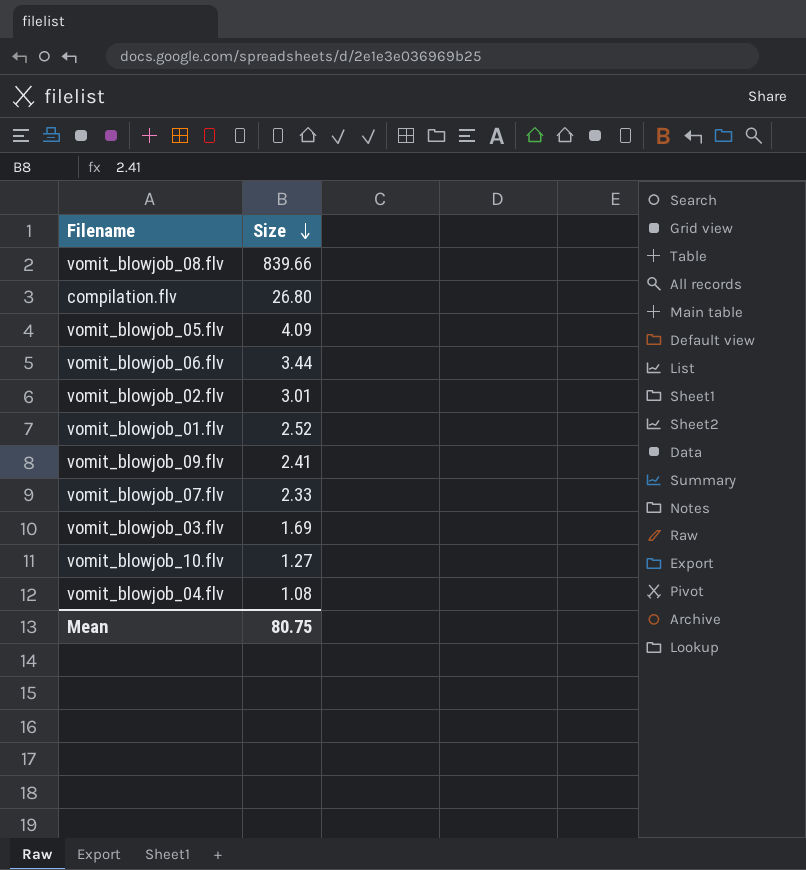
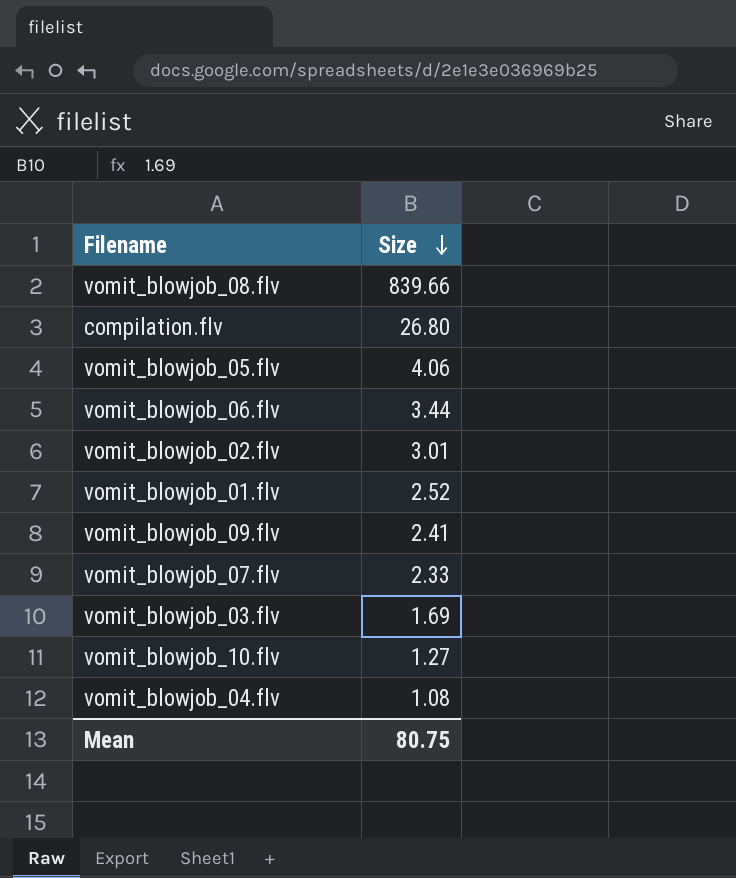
vomit_blowjob_05.flv | Size: 4.09 -> 4.06

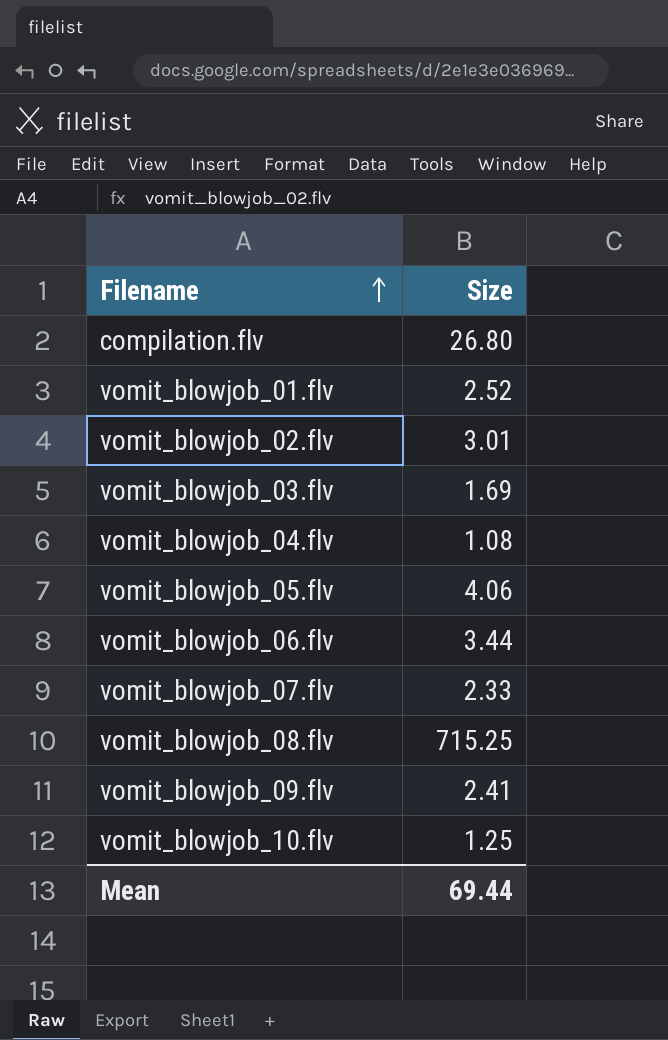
row order: Size descending -> Filename ascending
vomit_blowjob_08.flv | Size: 839.66 -> 715.25
vomit_blowjob_10.flv | Size: 1.27 -> 1.25
Mean | Size: 80.75 -> 69.44

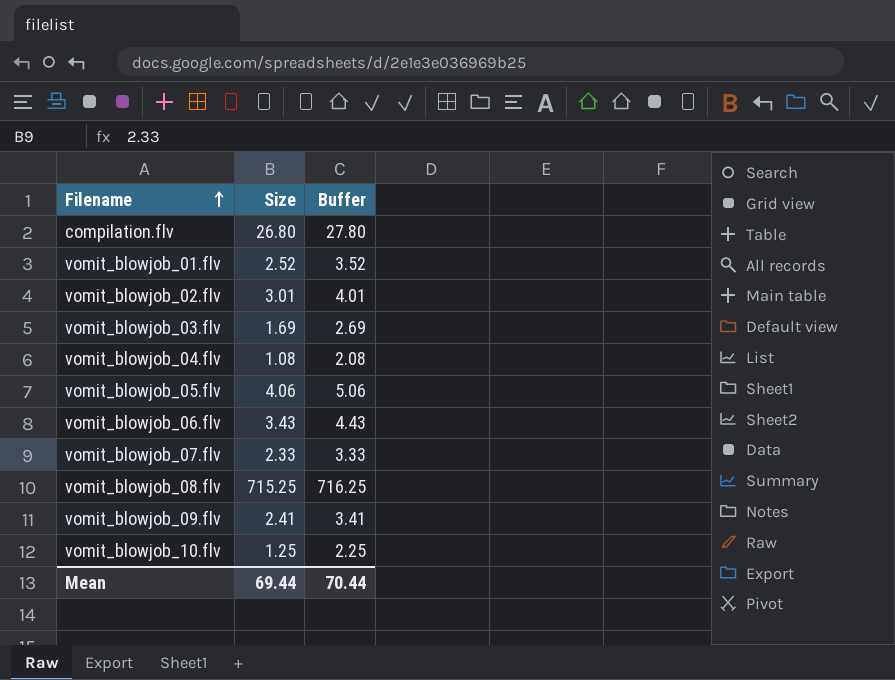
column Buffer | formula: none -> [Size] + 1
vomit_blowjob_06.flv | Size: 3.44 -> 3.43

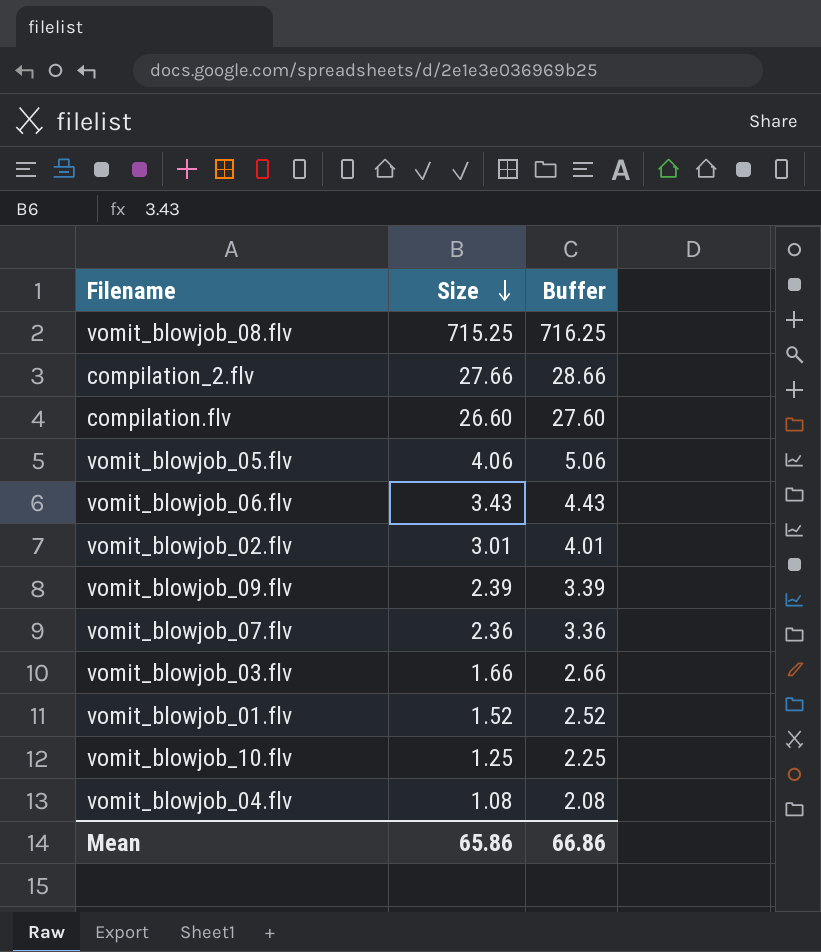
row order: Filename ascending -> Size descending
row compilation_2.flv: none -> 27.66 | 28.66
compilation.flv | Size: 26.80 -> 26.60
compilation.flv | Buffer: 27.80 -> 27.60
vomit_blowjob_09.flv | Size: 2.41 -> 2.39
vomit_blowjob_09.flv | Buffer: 3.41 -> 3.39
vomit_blowjob_07.flv | Size: 2.33 -> 2.36
vomit_blowjob_07.flv | Buffer: 3.33 -> 3.36
vomit_blowjob_03.flv | Size: 1.69 -> 1.66
vomit_blowjob_03.flv | Buffer: 2.69 -> 2.66
vomit_blowjob_01.flv | Size: 2.52 -> 1.52
vomit_blowjob_01.flv | Buffer: 3.52 -> 2.52
Mean | Size: 69.44 -> 65.86
Mean | Buffer: 70.44 -> 66.86

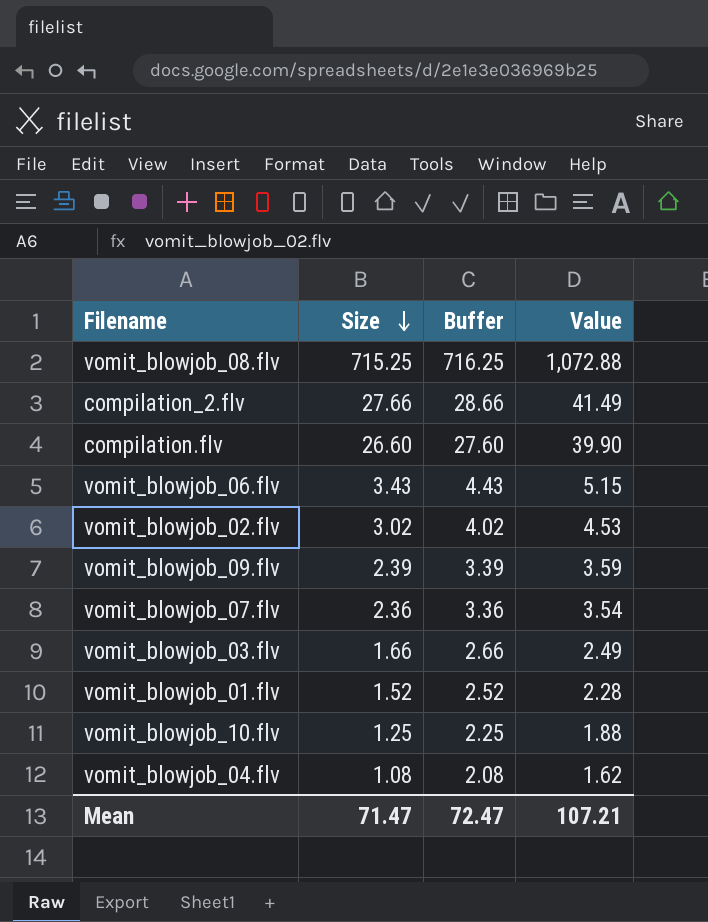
column Value | formula: none -> [Size] * 1.5
row vomit_blowjob_05.flv: 4.06 | 5.06 -> none
vomit_blowjob_02.flv | Size: 3.01 -> 3.02
vomit_blowjob_02.flv | Buffer: 4.01 -> 4.02
Mean | Size: 65.86 -> 71.47
Mean | Buffer: 66.86 -> 72.47

